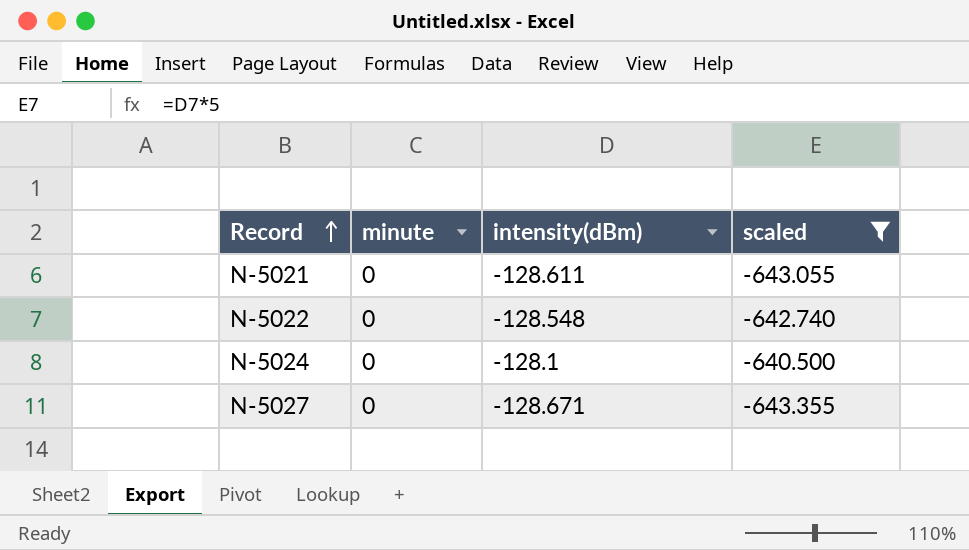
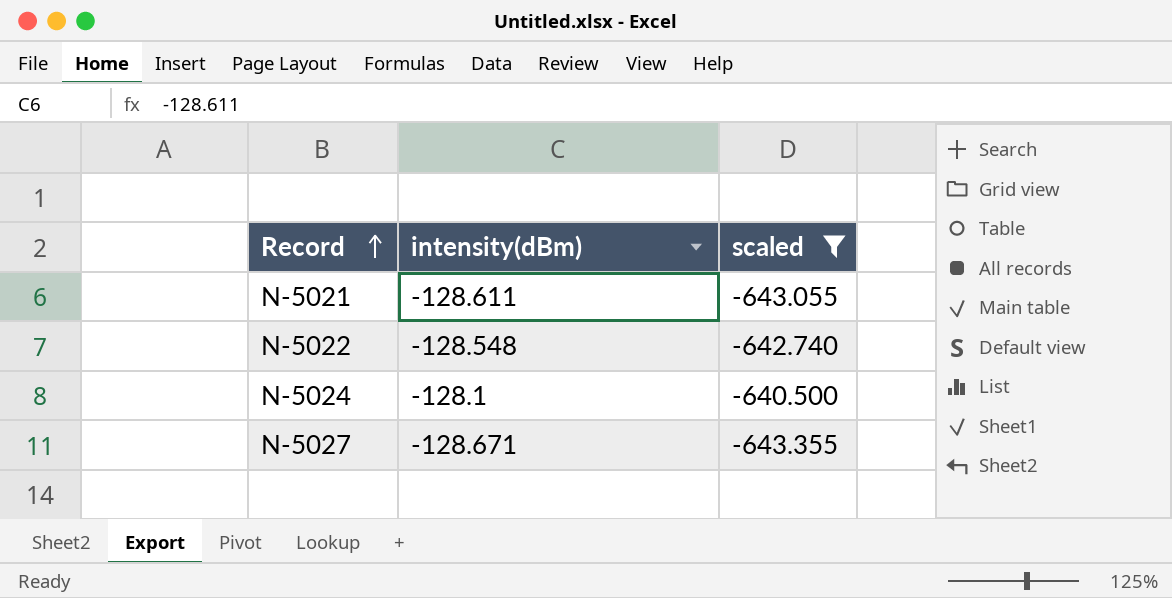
column minute | position: 2 -> none

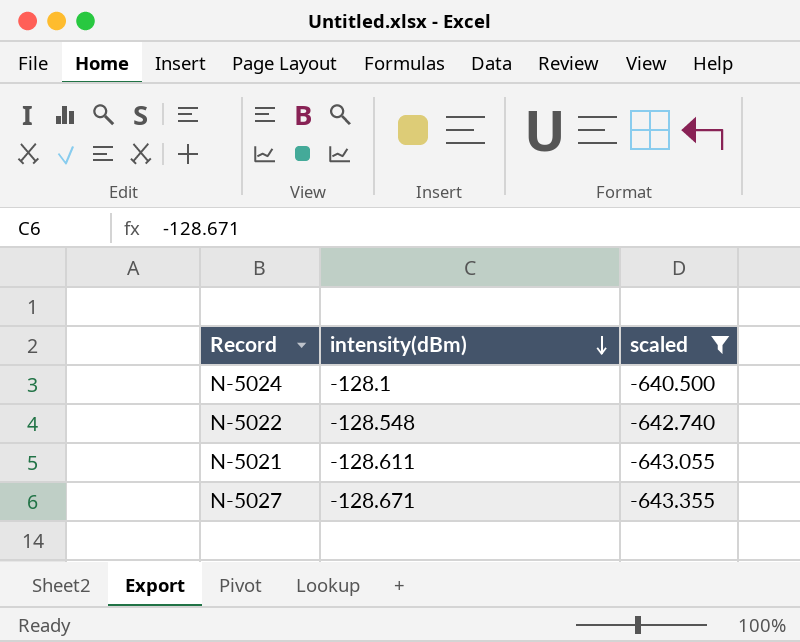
row order: Record ascending -> intensity(dBm) descending

